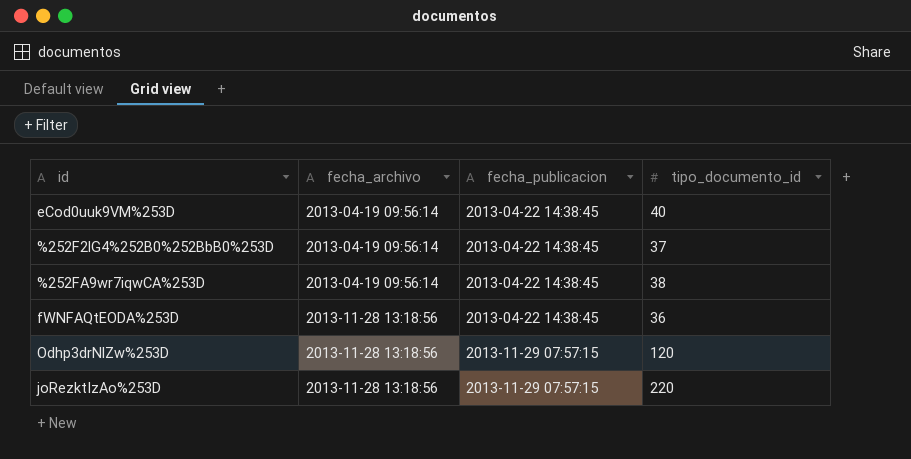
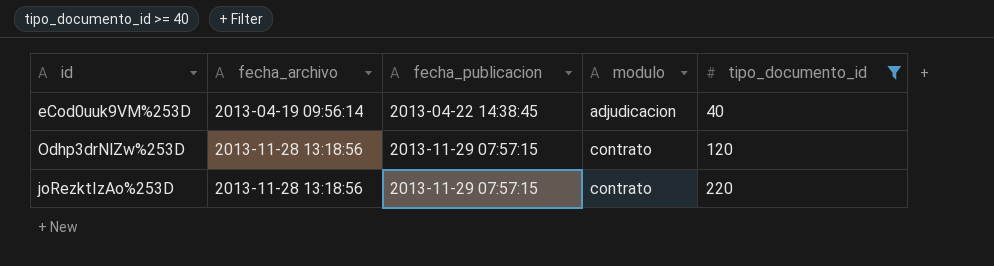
filter: none -> tipo_documento_id >= 40
column modulo | position: none -> 4

